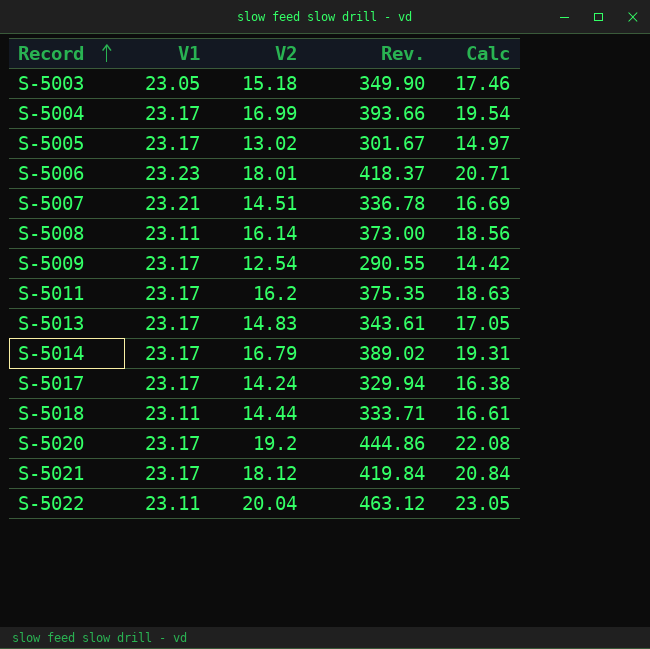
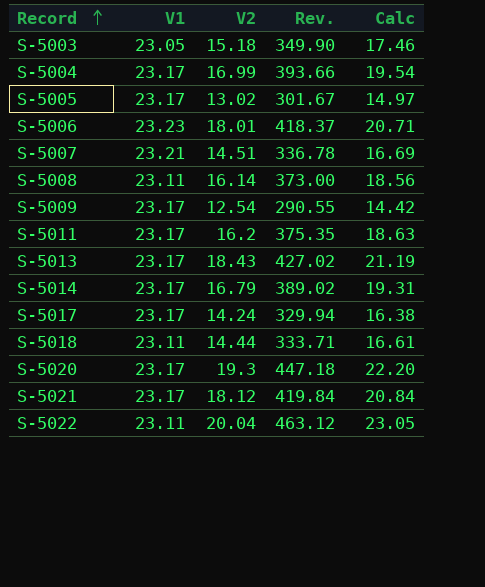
S-5013 | V2: 14.83 -> 18.43
S-5013 | Rev.: 343.61 -> 427.02
S-5013 | Calc: 17.05 -> 21.19
S-5020 | V2: 19.2 -> 19.3
S-5020 | Rev.: 444.86 -> 447.18
S-5020 | Calc: 22.08 -> 22.20

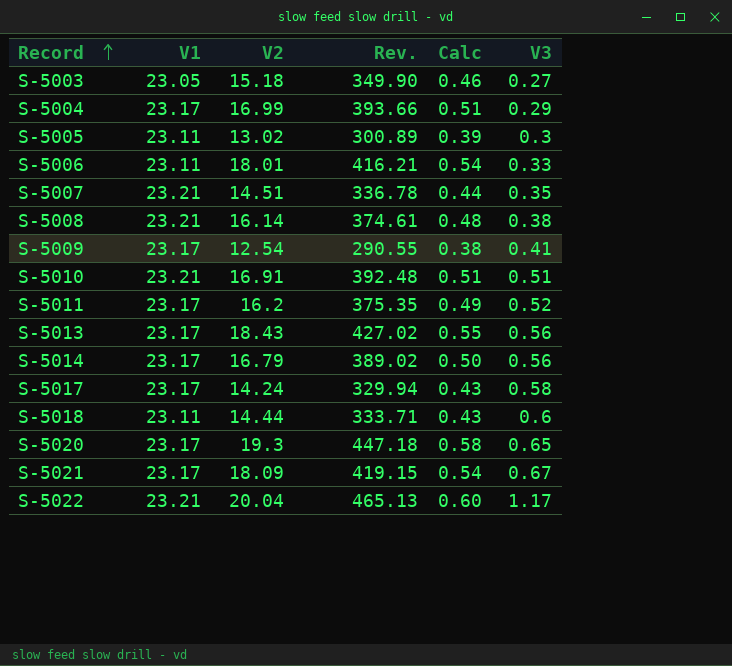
column Calc | formula: [V2] * 1.15 -> [V2] * 0.03
column V3 | position: none -> 6
S-5005 | V1: 23.17 -> 23.11
S-5005 | Rev.: 301.67 -> 300.89
S-5006 | V1: 23.23 -> 23.11
S-5006 | Rev.: 418.37 -> 416.21
S-5008 | V1: 23.11 -> 23.21
S-5008 | Rev.: 373.00 -> 374.61
row S-5010: none -> 23.21 | 16.91 | 392.48 | 0.51 | 0.51
S-5021 | V2: 18.12 -> 18.09
S-5021 | Rev.: 419.84 -> 419.15
S-5022 | V1: 23.11 -> 23.21
S-5022 | Rev.: 463.12 -> 465.13

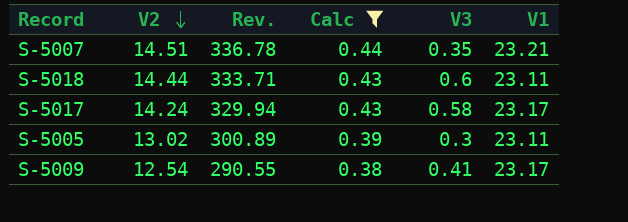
filter: none -> Calc <= 0.44
row order: Record ascending -> V2 descending
column V1 | position: 2 -> 6

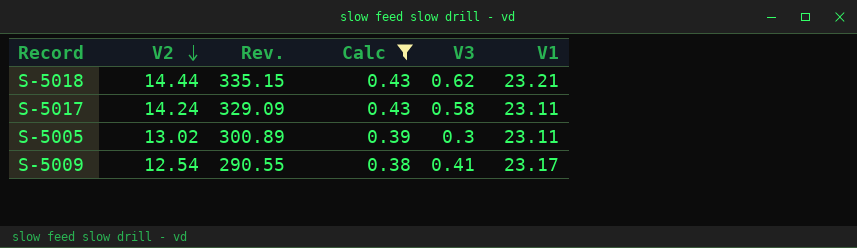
row S-5007: 14.51 | 336.78 | 0.44 | 0.35 | 23.21 -> none
S-5018 | Rev.: 333.71 -> 335.15
S-5018 | V3: 0.6 -> 0.62
S-5018 | V1: 23.11 -> 23.21
S-5017 | Rev.: 329.94 -> 329.09
S-5017 | V1: 23.17 -> 23.11

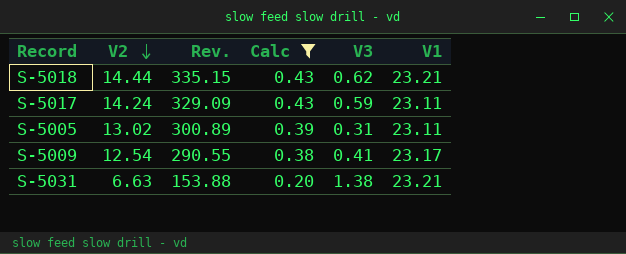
S-5017 | V3: 0.58 -> 0.59
S-5005 | V3: 0.3 -> 0.31
row S-5031: none -> 6.63 | 153.88 | 0.20 | 1.38 | 23.21

